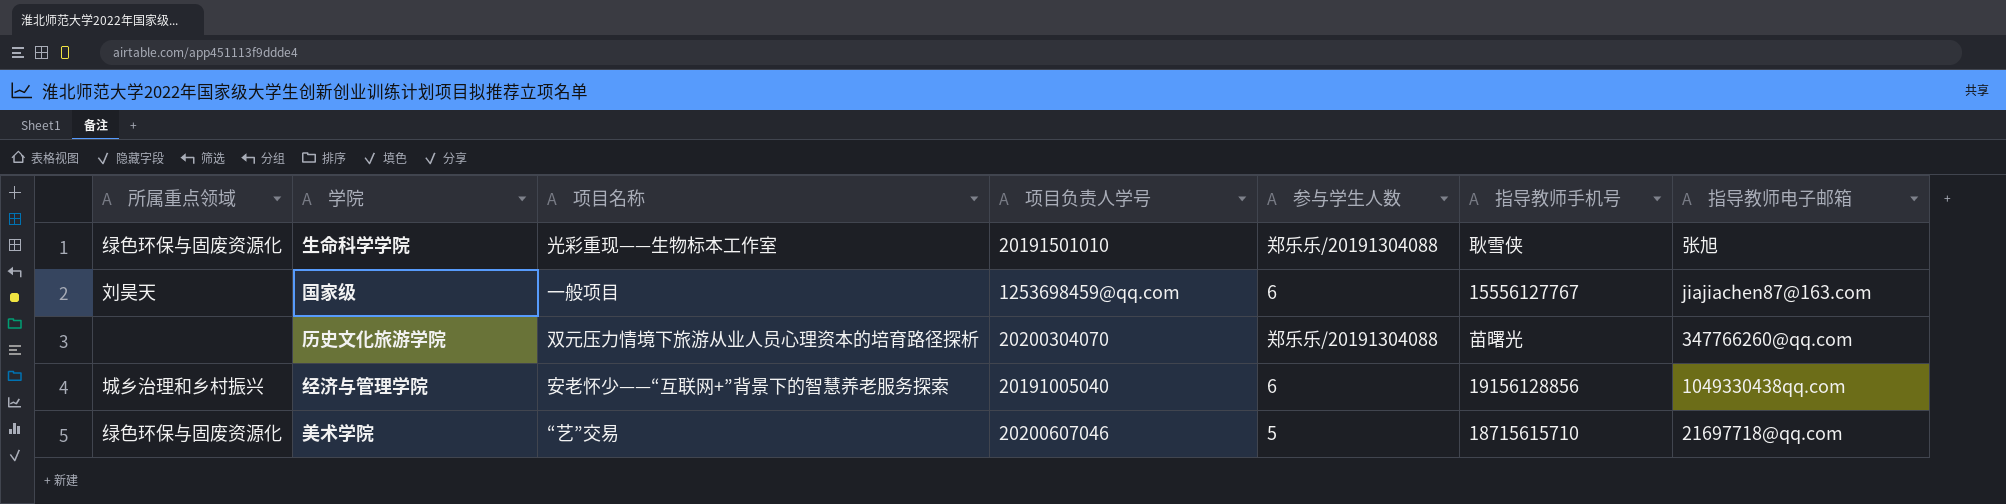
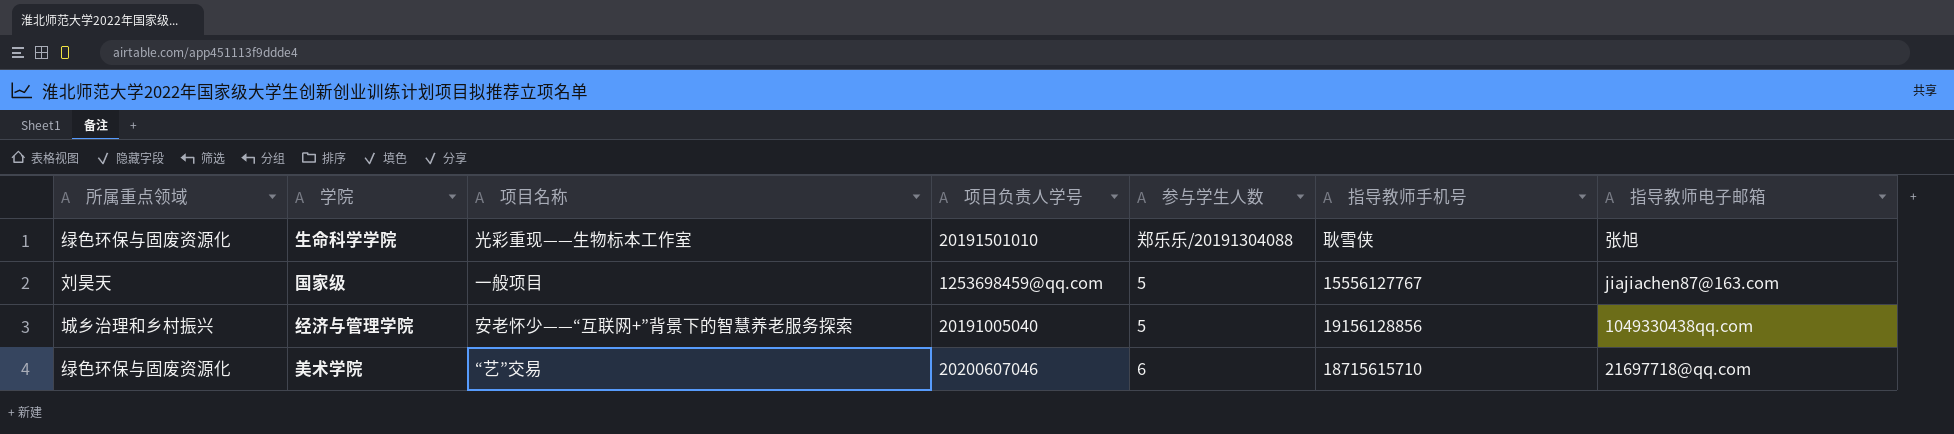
row 历史文化旅游学院: none | 双元压力情境下旅游从业人员心理资本的培育路径探析 | 20200304070 | 郑乐乐/20191304088 | 苗曙光 | 347766260@qq.com -> none
国家级 | 参与学生人数: 6 -> 5
经济与管理学院 | 参与学生人数: 6 -> 5
美术学院 | 参与学生人数: 5 -> 6

